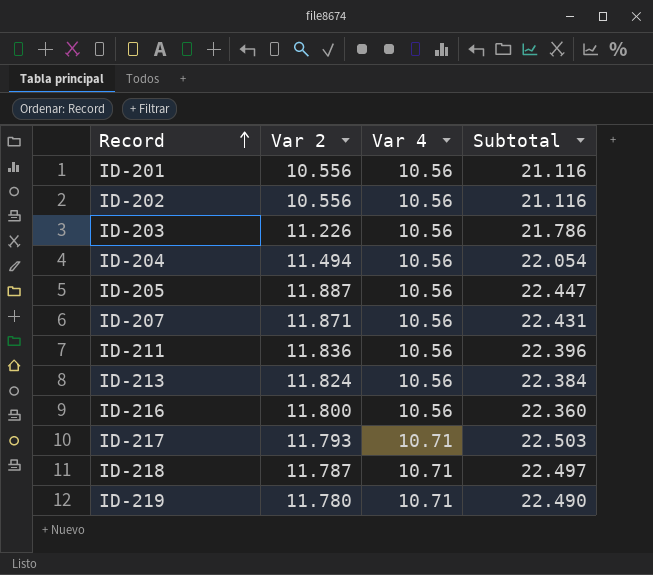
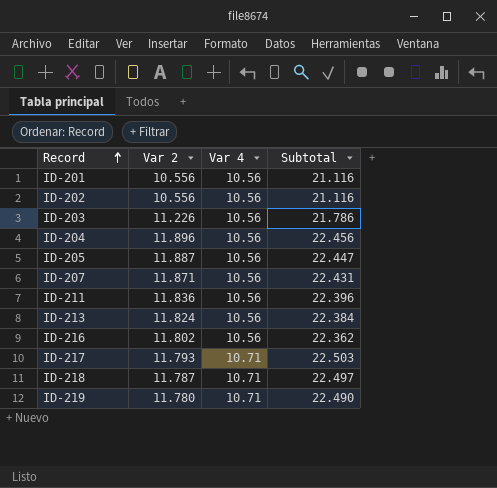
ID-204 | Var 2: 11.494 -> 11.896
ID-204 | Subtotal: 22.054 -> 22.456
ID-216 | Var 2: 11.800 -> 11.802
ID-216 | Subtotal: 22.360 -> 22.362

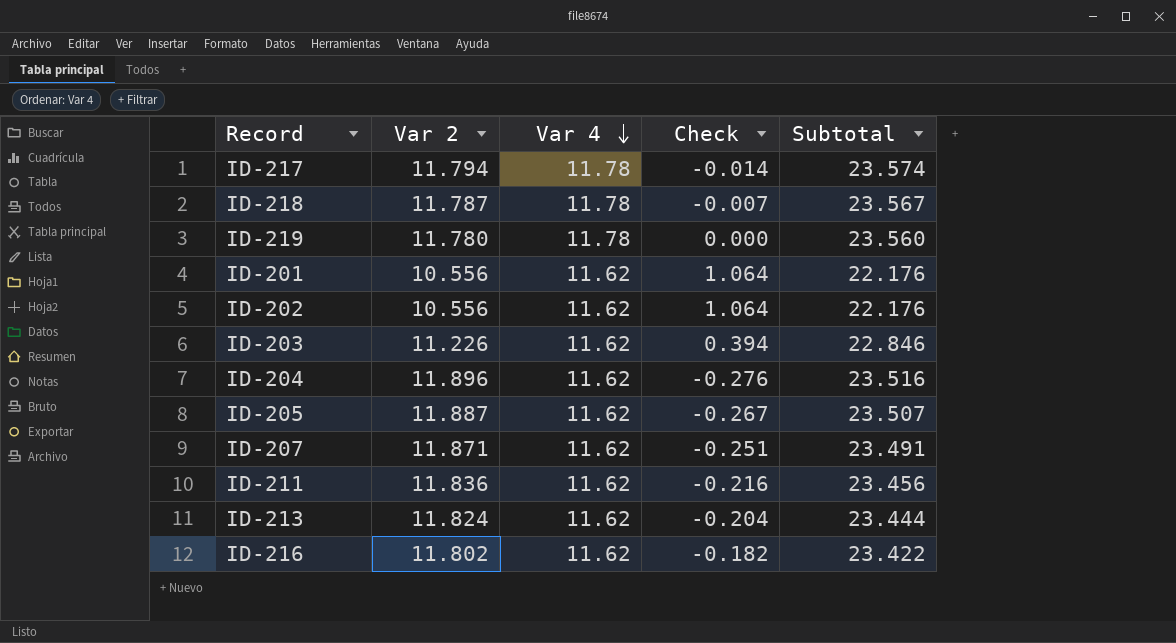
row order: Record ascending -> Var 4 descending
column Check | formula: none -> [Var 4] - [Var 2]
ID-217 | Var 2: 11.793 -> 11.794
ID-217 | Var 4: 10.71 -> 11.78
ID-217 | Subtotal: 22.503 -> 23.574
ID-218 | Var 4: 10.71 -> 11.78
ID-218 | Subtotal: 22.497 -> 23.567
ID-219 | Var 4: 10.71 -> 11.78
ID-219 | Subtotal: 22.490 -> 23.560
ID-201 | Var 4: 10.56 -> 11.62
ID-201 | Subtotal: 21.116 -> 22.176
ID-202 | Var 4: 10.56 -> 11.62
ID-202 | Subtotal: 21.116 -> 22.176
ID-203 | Var 4: 10.56 -> 11.62
ID-203 | Subtotal: 21.786 -> 22.846
ID-204 | Var 4: 10.56 -> 11.62
ID-204 | Subtotal: 22.456 -> 23.516
ID-205 | Var 4: 10.56 -> 11.62
ID-205 | Subtotal: 22.447 -> 23.507
ID-207 | Var 4: 10.56 -> 11.62
ID-207 | Subtotal: 22.431 -> 23.491
ID-211 | Var 4: 10.56 -> 11.62
ID-211 | Subtotal: 22.396 -> 23.456
ID-213 | Var 4: 10.56 -> 11.62
ID-213 | Subtotal: 22.384 -> 23.444
ID-216 | Var 4: 10.56 -> 11.62
ID-216 | Subtotal: 22.362 -> 23.422

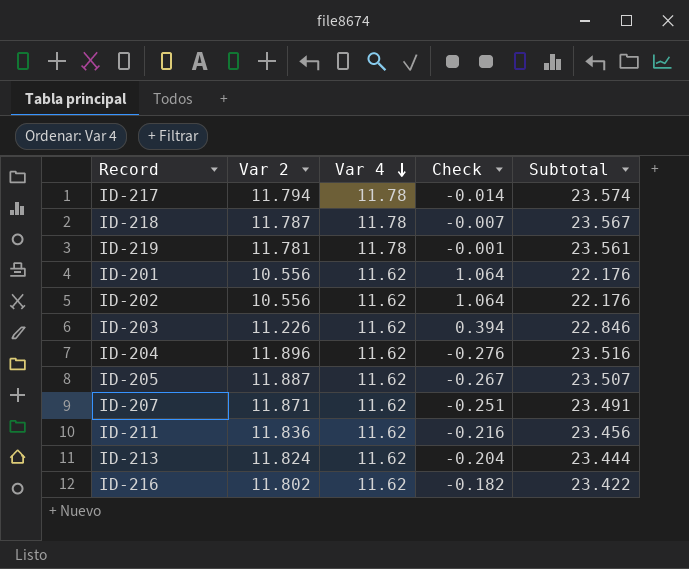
ID-219 | Var 2: 11.780 -> 11.781
ID-219 | Check: 0.000 -> -0.001
ID-219 | Subtotal: 23.560 -> 23.561

